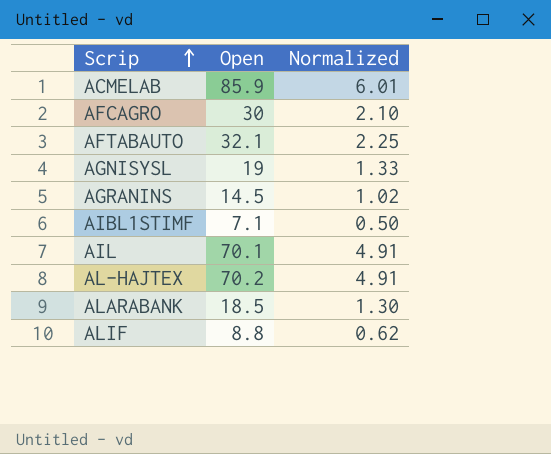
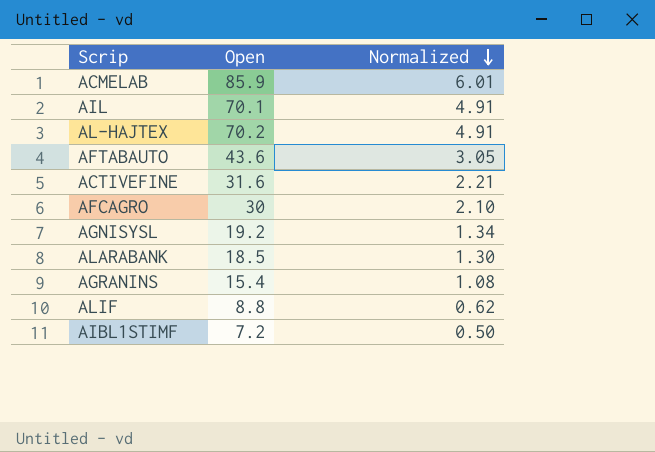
row order: Scrip ascending -> Normalized descending
AFTABAUTO | Open: 32.1 -> 43.6
AFTABAUTO | Normalized: 2.25 -> 3.05
row ACTIVEFINE: none -> 31.6 | 2.21
AGNISYSL | Open: 19 -> 19.2
AGNISYSL | Normalized: 1.33 -> 1.34
AGRANINS | Open: 14.5 -> 15.4
AGRANINS | Normalized: 1.02 -> 1.08
AIBL1STIMF | Open: 7.1 -> 7.2

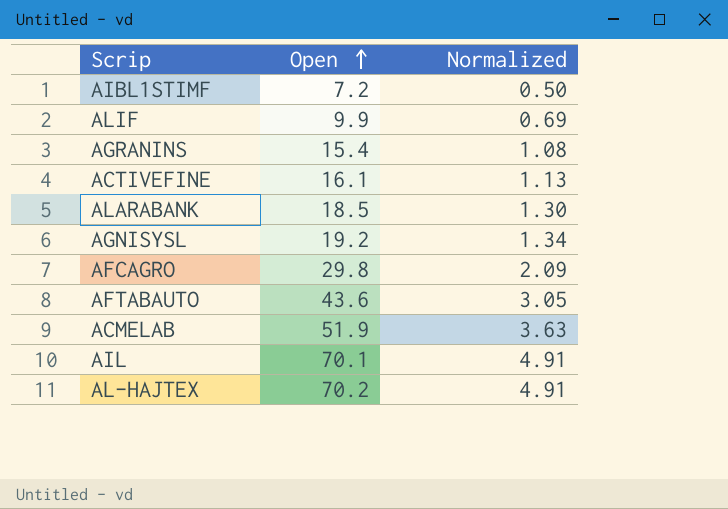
row order: Normalized descending -> Open ascending
ALIF | Open: 8.8 -> 9.9
ALIF | Normalized: 0.62 -> 0.69
ACTIVEFINE | Open: 31.6 -> 16.1
ACTIVEFINE | Normalized: 2.21 -> 1.13
AFCAGRO | Open: 30 -> 29.8
AFCAGRO | Normalized: 2.10 -> 2.09
ACMELAB | Open: 85.9 -> 51.9
ACMELAB | Normalized: 6.01 -> 3.63

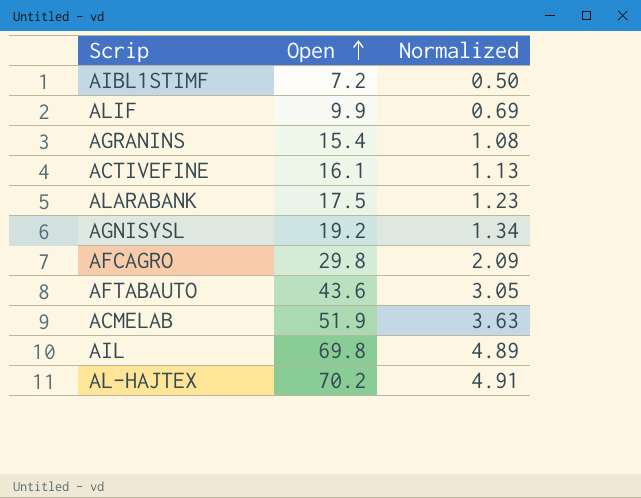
ALARABANK | Open: 18.5 -> 17.5
ALARABANK | Normalized: 1.30 -> 1.23
AIL | Open: 70.1 -> 69.8
AIL | Normalized: 4.91 -> 4.89

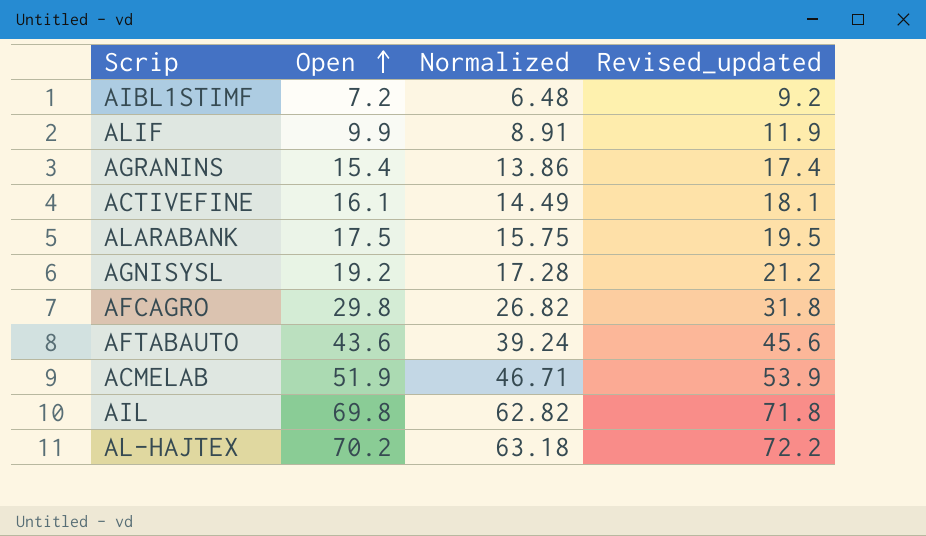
column Normalized | formula: [Open] * 0.07 -> [Open] * 0.9
column Revised_updated | formula: none -> [Open] + 2

